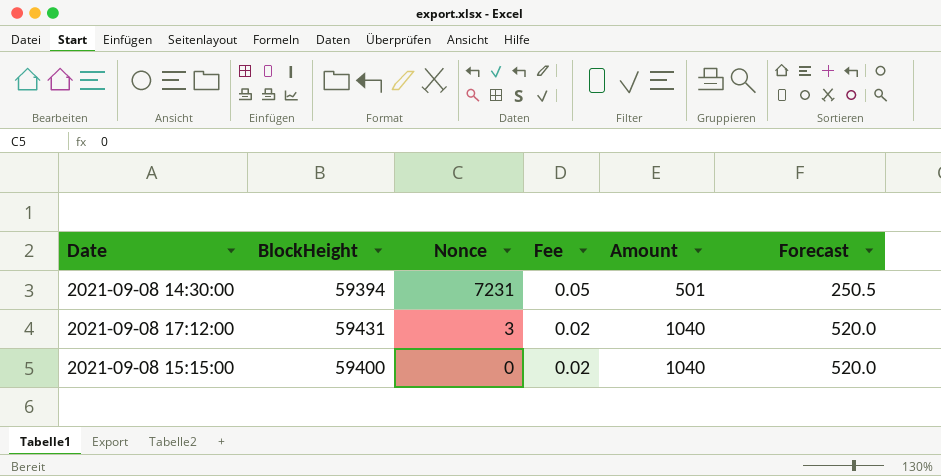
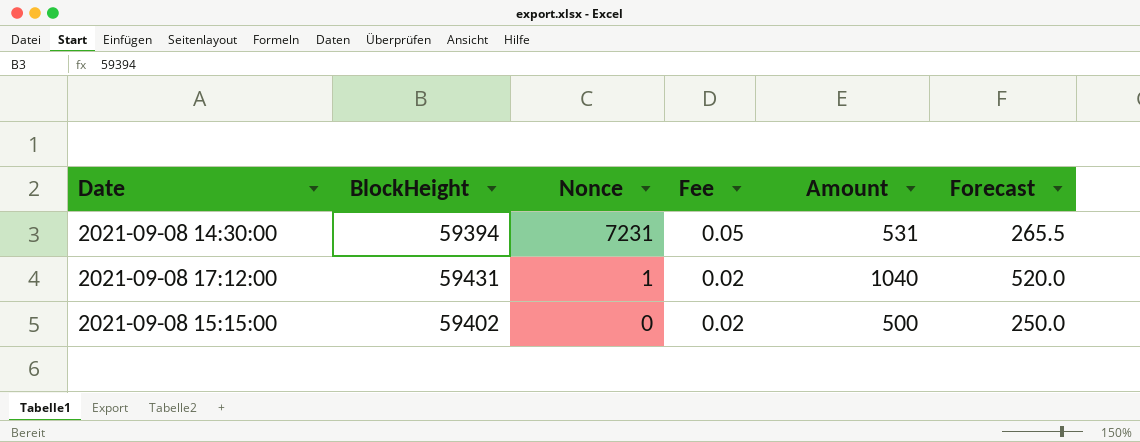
2021-09-08 14:30:00 | Amount: 501 -> 531
2021-09-08 14:30:00 | Forecast: 250.5 -> 265.5
2021-09-08 17:12:00 | Nonce: 3 -> 1
2021-09-08 15:15:00 | BlockHeight: 59400 -> 59402
2021-09-08 15:15:00 | Amount: 1040 -> 500
2021-09-08 15:15:00 | Forecast: 520.0 -> 250.0

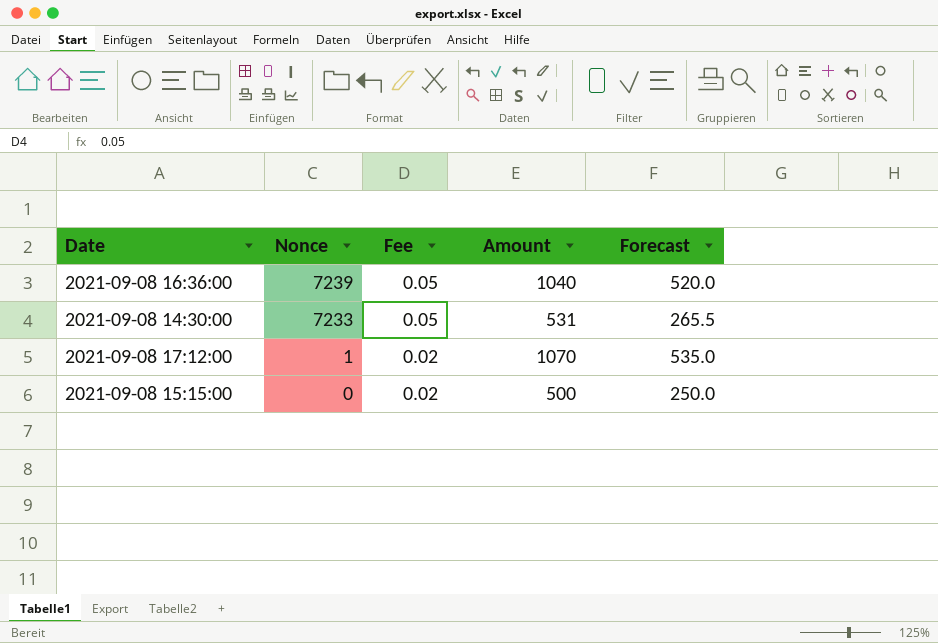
column BlockHeight | position: 2 -> none
row 2021-09-08 16:36:00: none -> 7239 | 0.05 | 1040 | 520.0
2021-09-08 14:30:00 | Nonce: 7231 -> 7233
2021-09-08 17:12:00 | Amount: 1040 -> 1070
2021-09-08 17:12:00 | Forecast: 520.0 -> 535.0

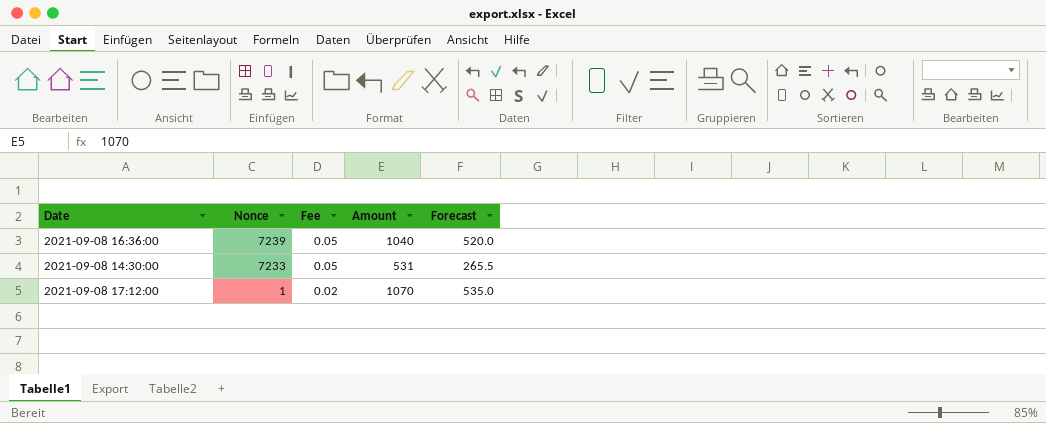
row 2021-09-08 15:15:00: 0 | 0.02 | 500 | 250.0 -> none

